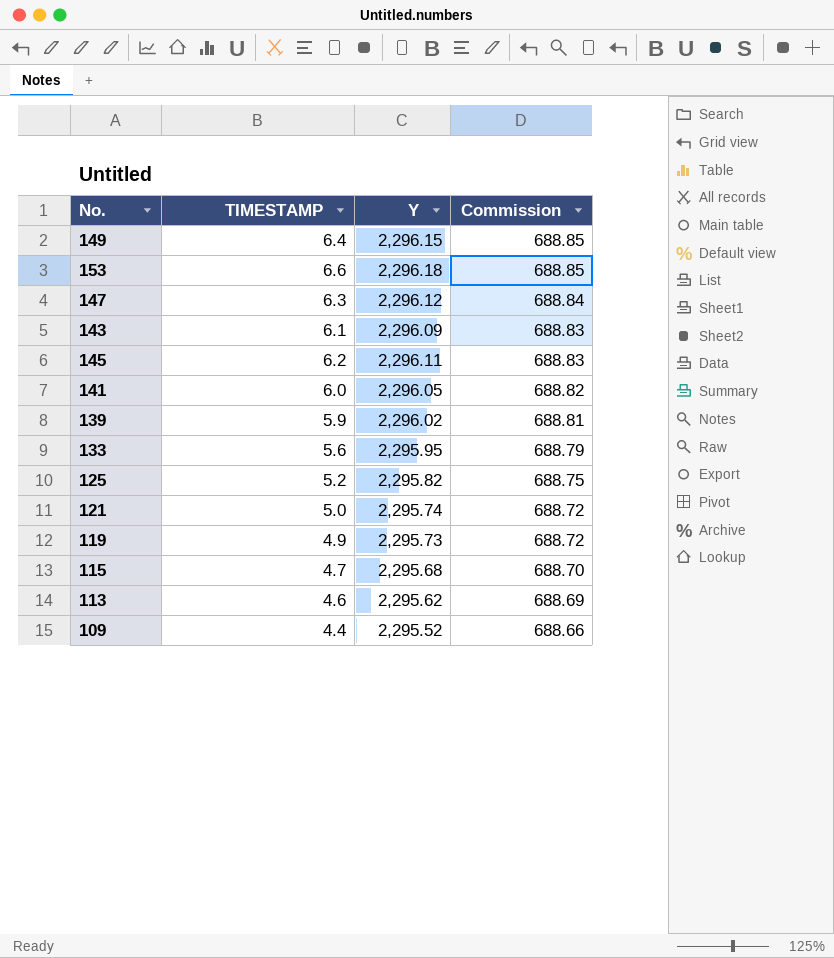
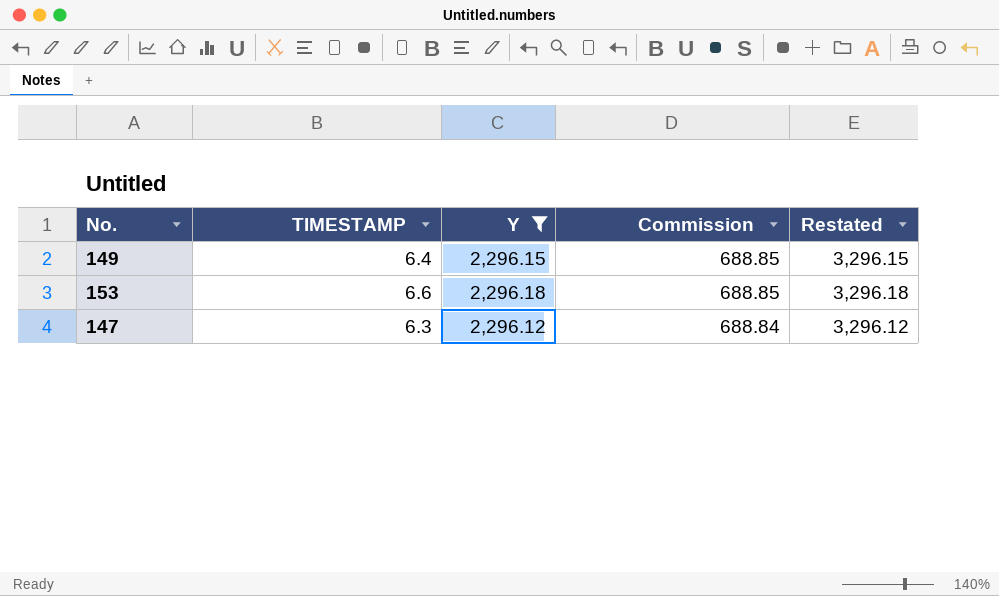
filter: none -> Y >= 2,296.12
column Restated | formula: none -> [Y] + 1000

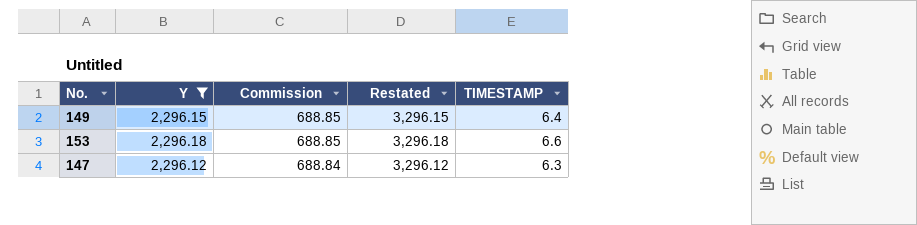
column TIMESTAMP | position: 2 -> 5

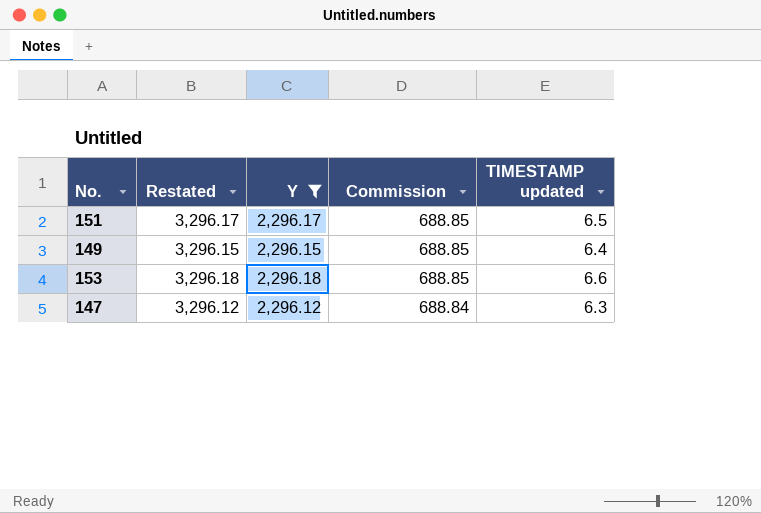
column Restated | position: 4 -> 2
column name: TIMESTAMP -> TIMESTAMP updated
row 151: none -> 3,296.17 | 2,296.17 | 688.85 | 6.5

